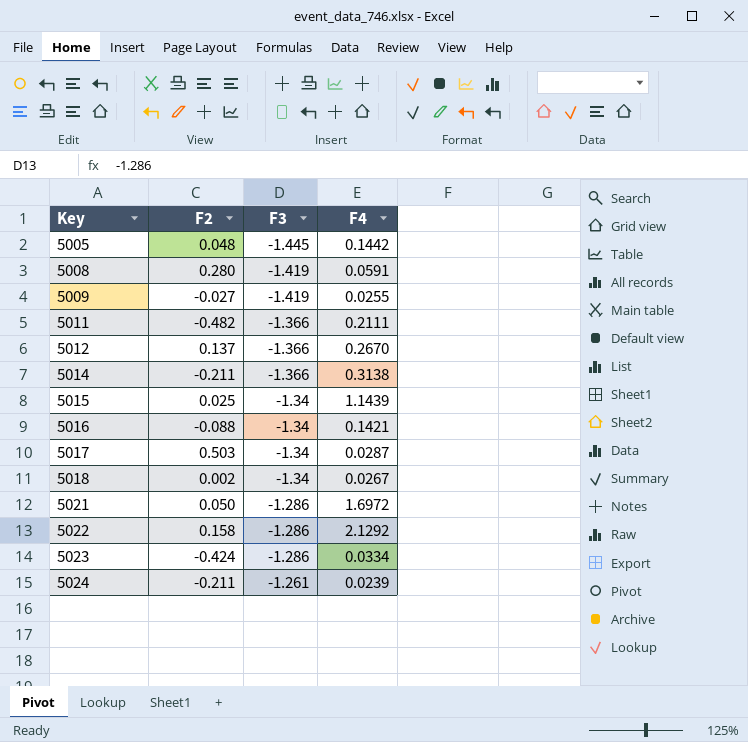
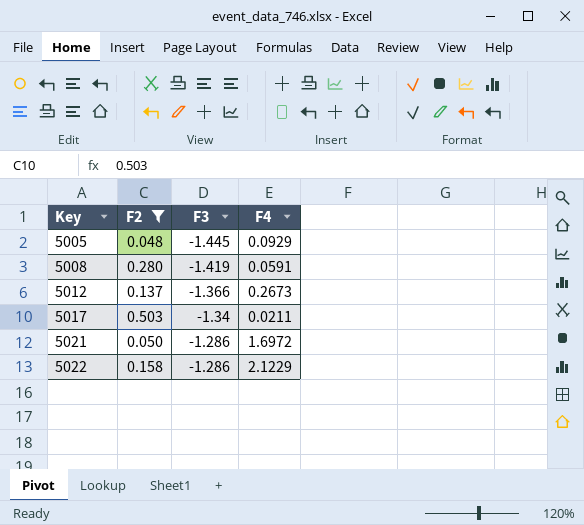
filter: none -> F2 >= 0.048
5005 | F4: 0.1442 -> 0.0929
5012 | F4: 0.2670 -> 0.2673
5017 | F4: 0.0287 -> 0.0211
5022 | F4: 2.1292 -> 2.1229

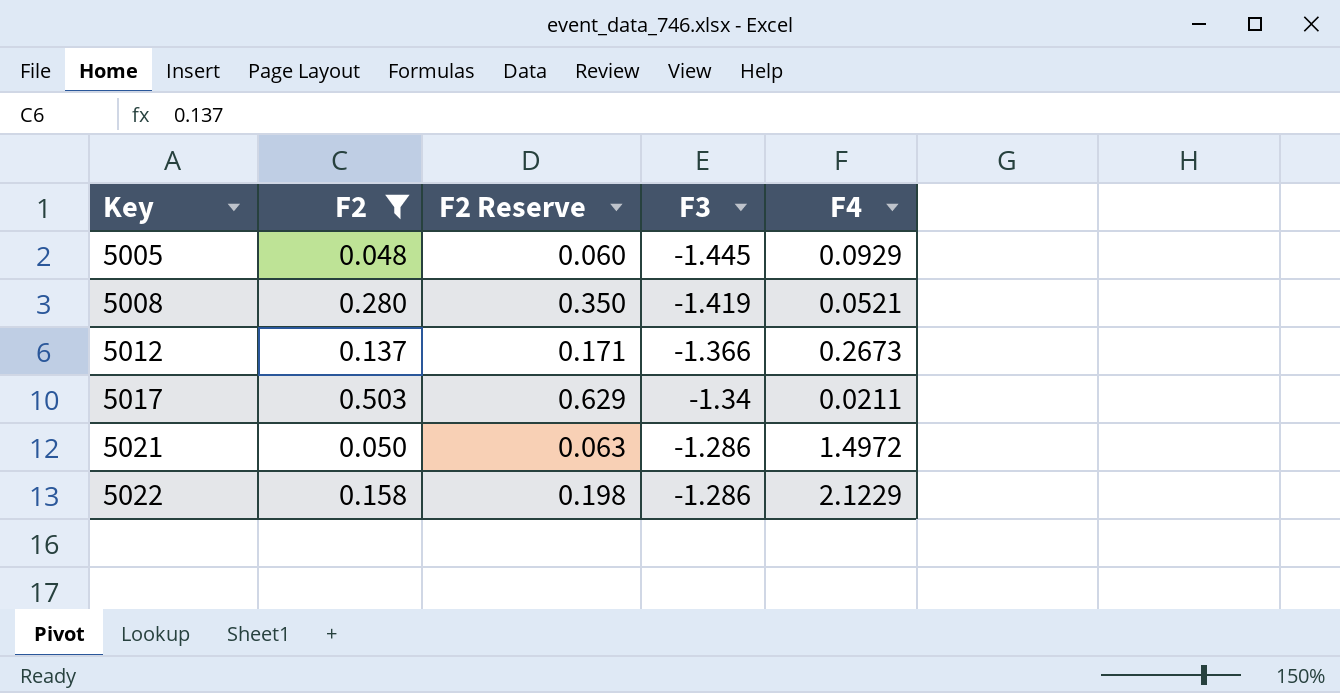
column F2 Reserve | formula: none -> [F2] * 1.25
5008 | F4: 0.0591 -> 0.0521
5021 | F4: 1.6972 -> 1.4972

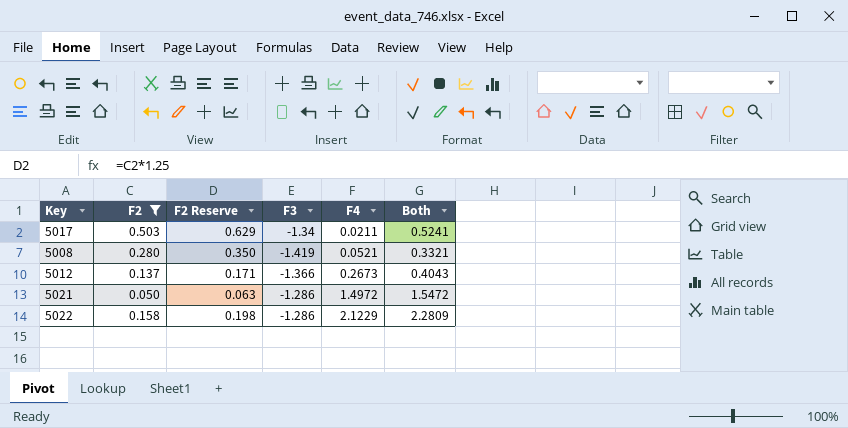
row order: Key ascending -> F4 ascending
column Both | formula: none -> [F2] + [F4]
row 5005: 0.048 | 0.060 | -1.445 | 0.0929 -> none

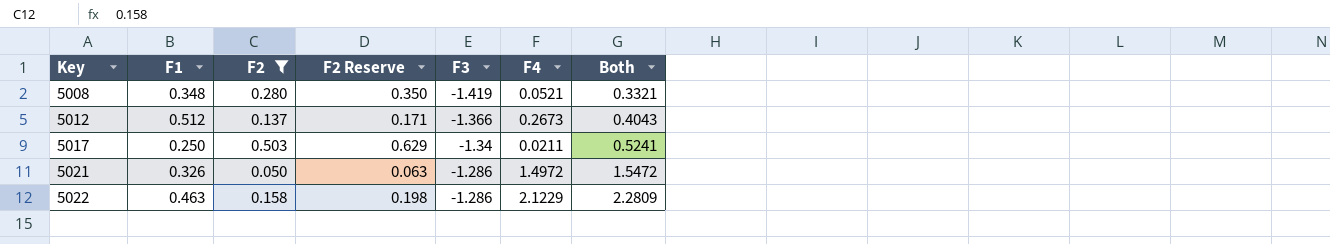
row order: F4 ascending -> Key ascending
column F1 | position: none -> 2

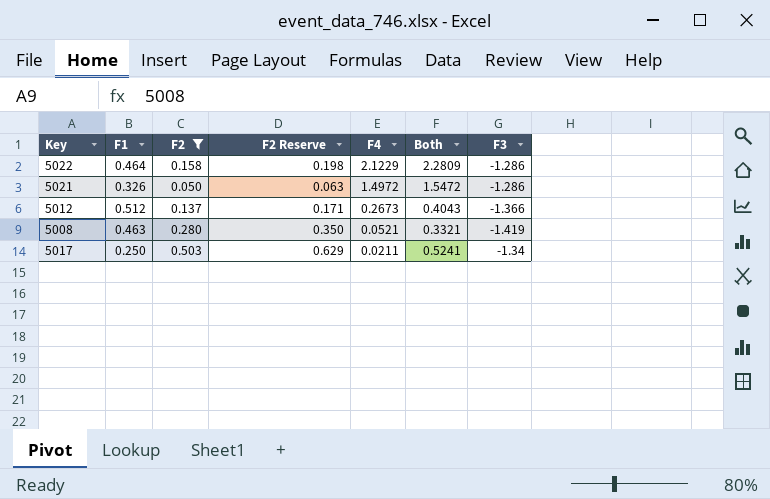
row order: Key ascending -> F4 descending
column F3 | position: 5 -> 7
5022 | F1: 0.463 -> 0.464
5008 | F1: 0.348 -> 0.463

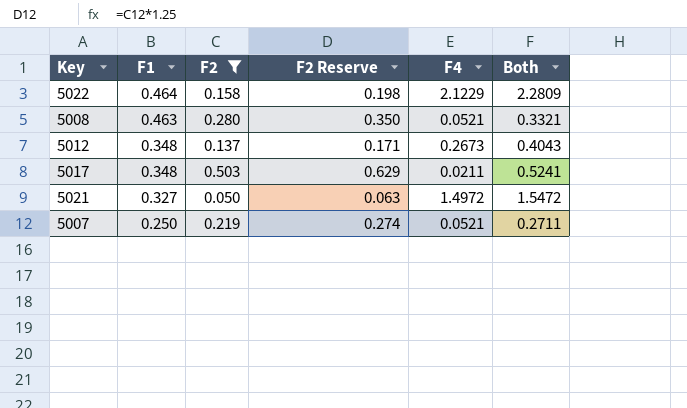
row order: F4 descending -> F1 descending
column F3 | position: 7 -> none
5012 | F1: 0.512 -> 0.348
5017 | F1: 0.250 -> 0.348
5021 | F1: 0.326 -> 0.327
row 5007: none -> 0.250 | 0.219 | 0.274 | 0.0521 | 0.2711

